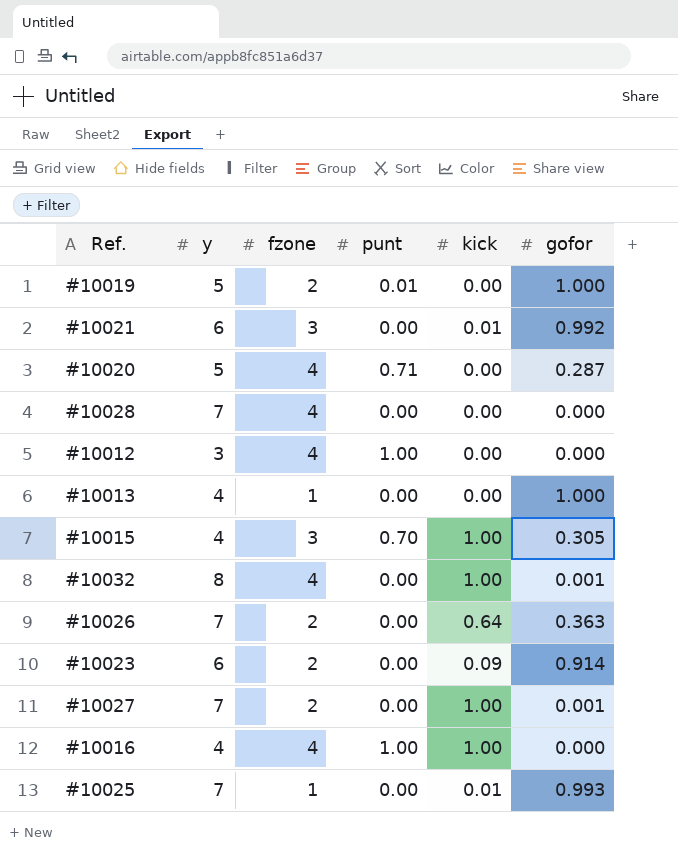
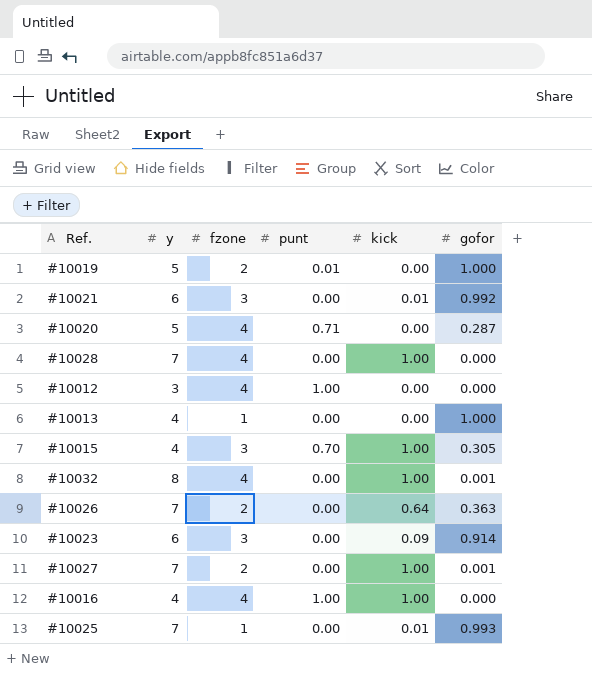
#10028 | kick: 0.00 -> 1.00
#10023 | fzone: 2 -> 3

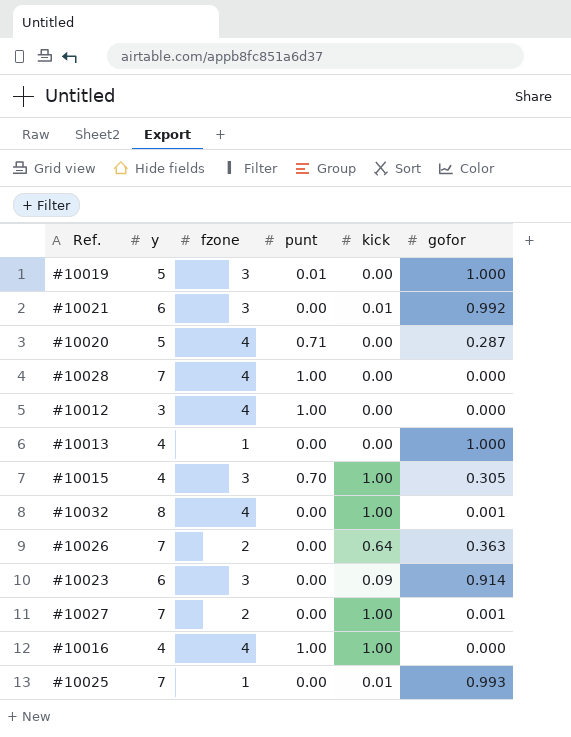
#10019 | fzone: 2 -> 3
#10028 | punt: 0.00 -> 1.00
#10028 | kick: 1.00 -> 0.00

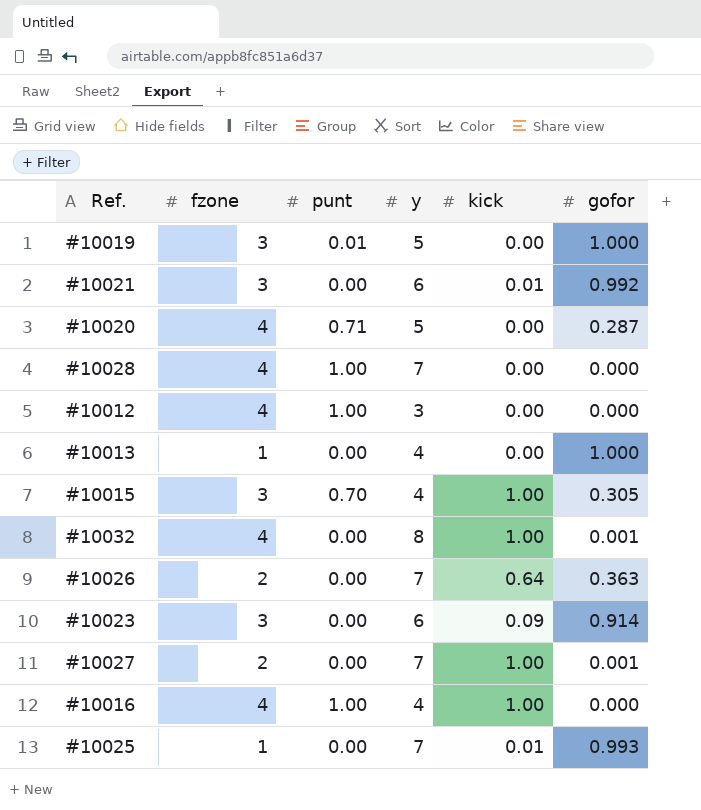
column y | position: 2 -> 4

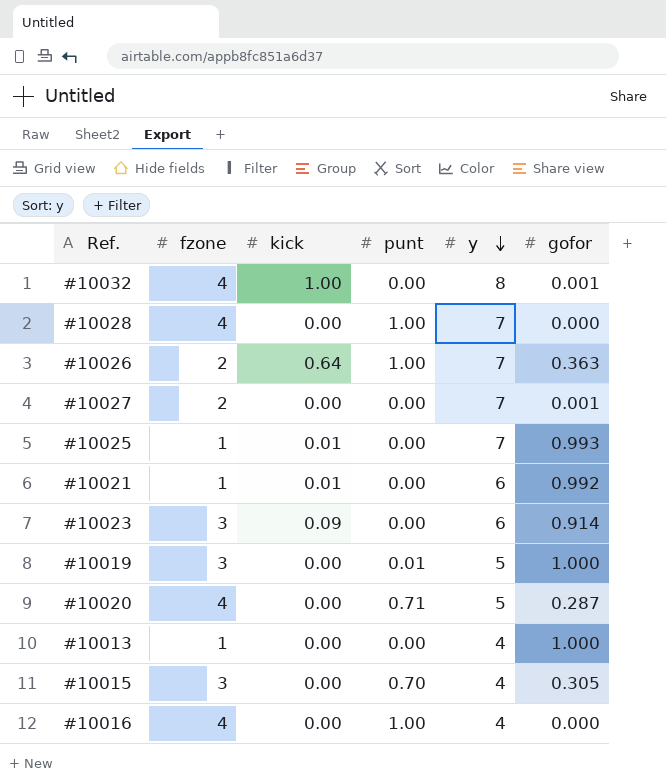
row order: none -> y descending
column kick | position: 5 -> 3
row #10012: 4 | 1.00 | 3 | 0.00 | 0.000 -> none
#10026 | punt: 0.00 -> 1.00
#10027 | kick: 1.00 -> 0.00
#10021 | fzone: 3 -> 1
#10015 | kick: 1.00 -> 0.00
#10016 | kick: 1.00 -> 0.00

